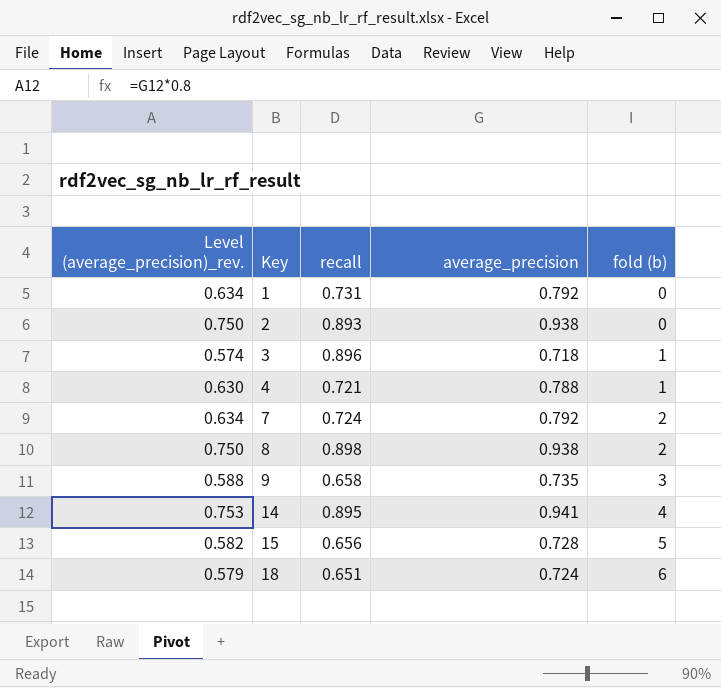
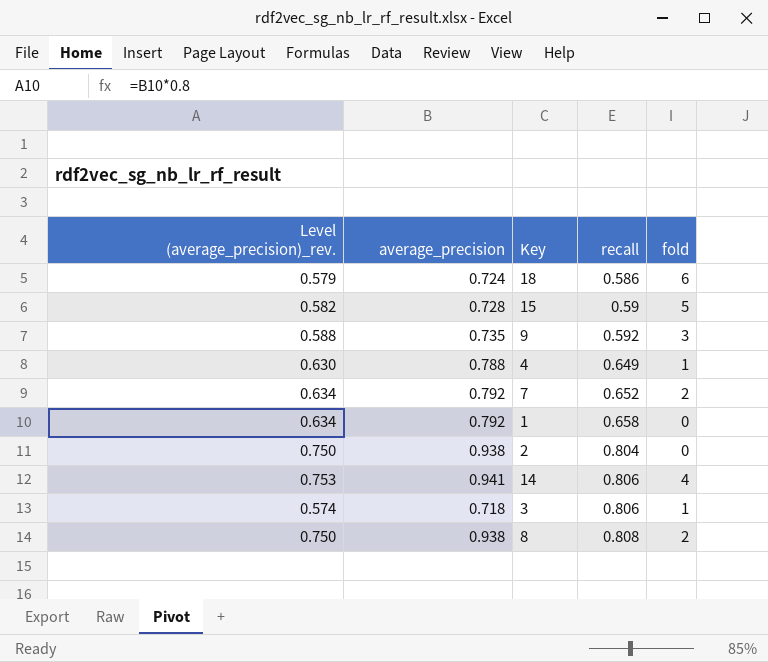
row order: Key ascending -> recall ascending
column average_precision | position: 4 -> 2
column name: fold (b) -> fold
18 | recall: 0.651 -> 0.586
15 | recall: 0.656 -> 0.59
9 | recall: 0.658 -> 0.592
4 | recall: 0.721 -> 0.649
7 | recall: 0.724 -> 0.652
1 | recall: 0.731 -> 0.658
2 | recall: 0.893 -> 0.804
14 | recall: 0.895 -> 0.806
3 | recall: 0.896 -> 0.806
8 | recall: 0.898 -> 0.808

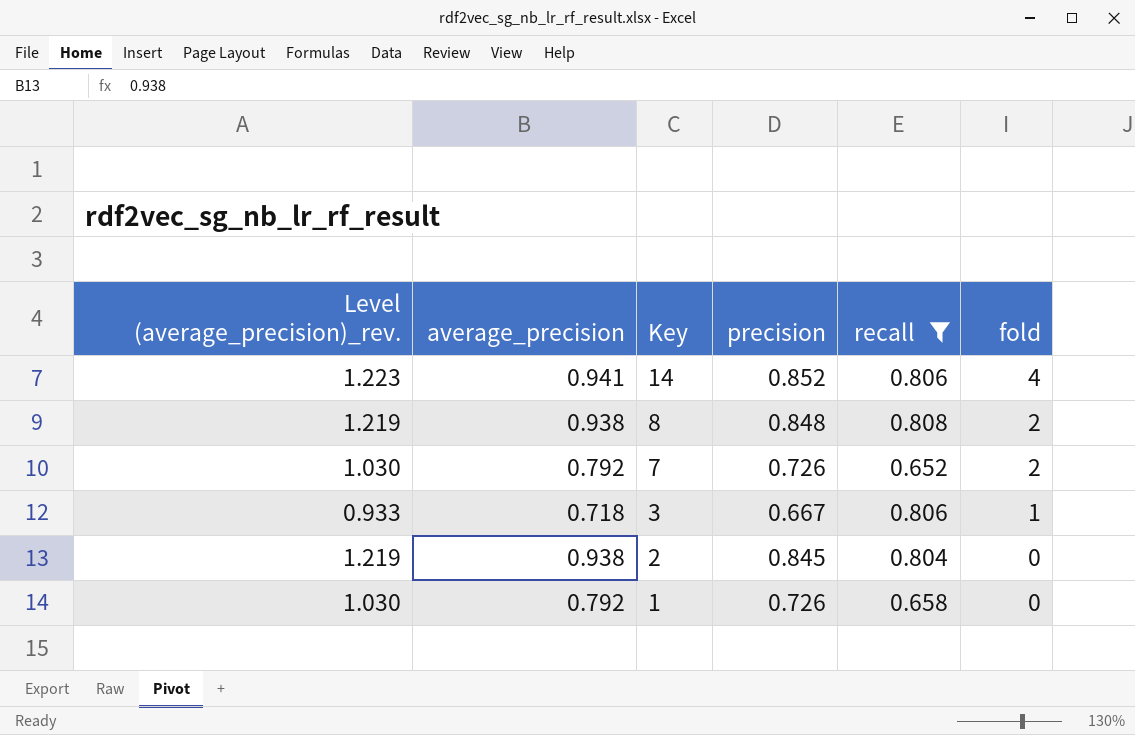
filter: none -> recall >= 0.652
row order: recall ascending -> Key descending
column Level (average_precision)_rev. | formula: [average_precision] * 0.8 -> [average_precision] * 1.3
column precision | position: none -> 4

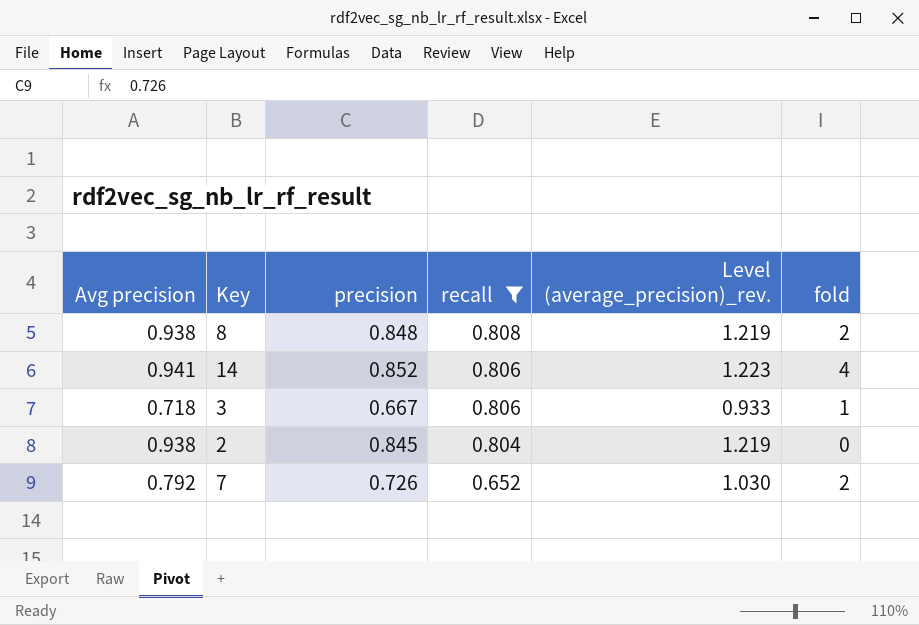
row order: Key descending -> recall descending
column name: average_precision -> Avg precision
column Level (average_precision)_rev. | position: 1 -> 5
row 1: 1.030 | 0.792 | 0.726 | 0.658 | 0 -> none

